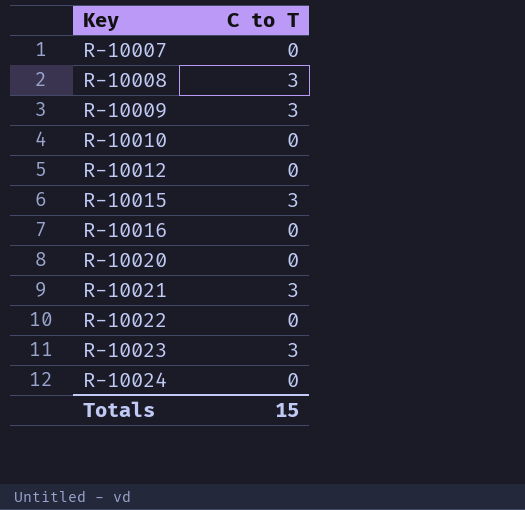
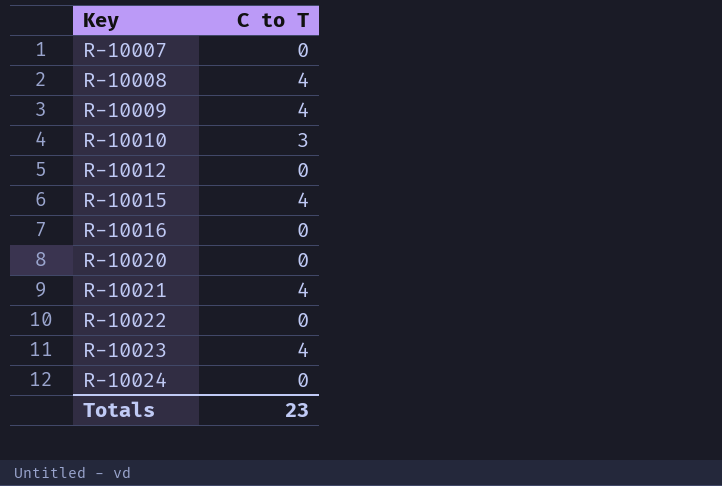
R-10008 | C to T: 3 -> 4
R-10009 | C to T: 3 -> 4
R-10010 | C to T: 0 -> 3
R-10015 | C to T: 3 -> 4
R-10021 | C to T: 3 -> 4
R-10023 | C to T: 3 -> 4
Totals | C to T: 15 -> 23

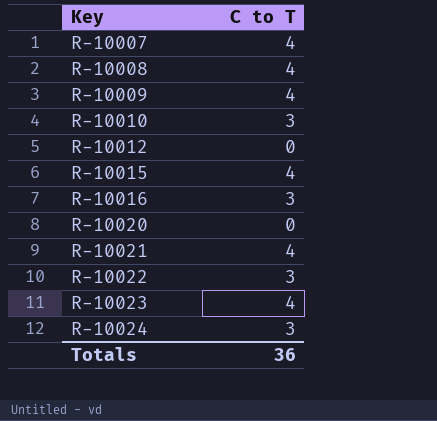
R-10007 | C to T: 0 -> 4
R-10016 | C to T: 0 -> 3
R-10022 | C to T: 0 -> 3
R-10024 | C to T: 0 -> 3
Totals | C to T: 23 -> 36

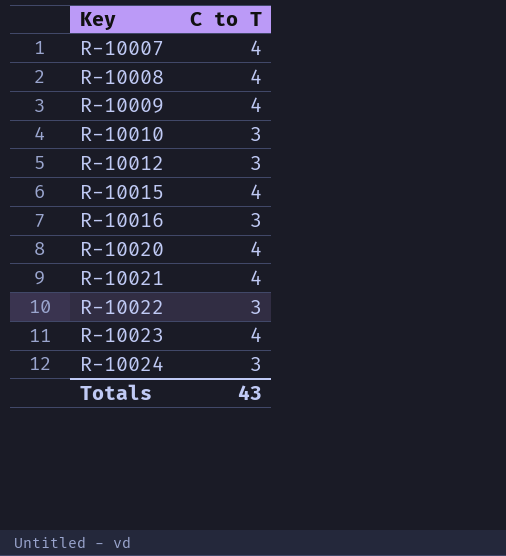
R-10012 | C to T: 0 -> 3
R-10020 | C to T: 0 -> 4
Totals | C to T: 36 -> 43

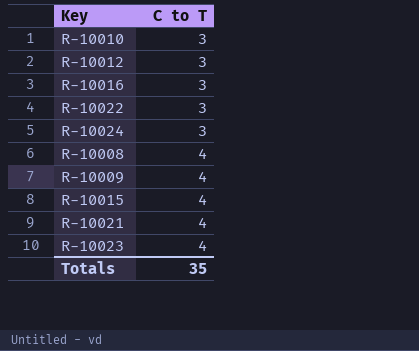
row order: Key ascending -> C to T ascending
row R-10007: 4 -> none
row R-10020: 4 -> none
Totals | C to T: 43 -> 35

